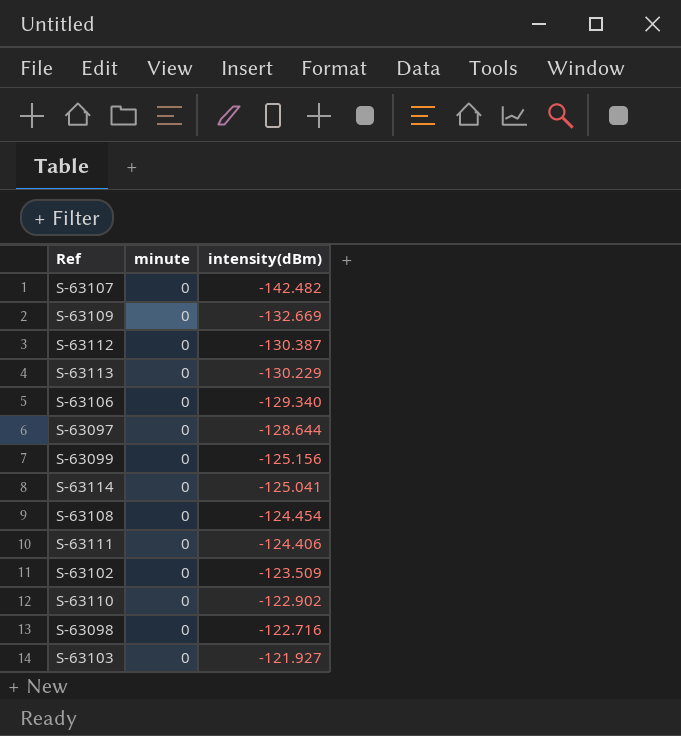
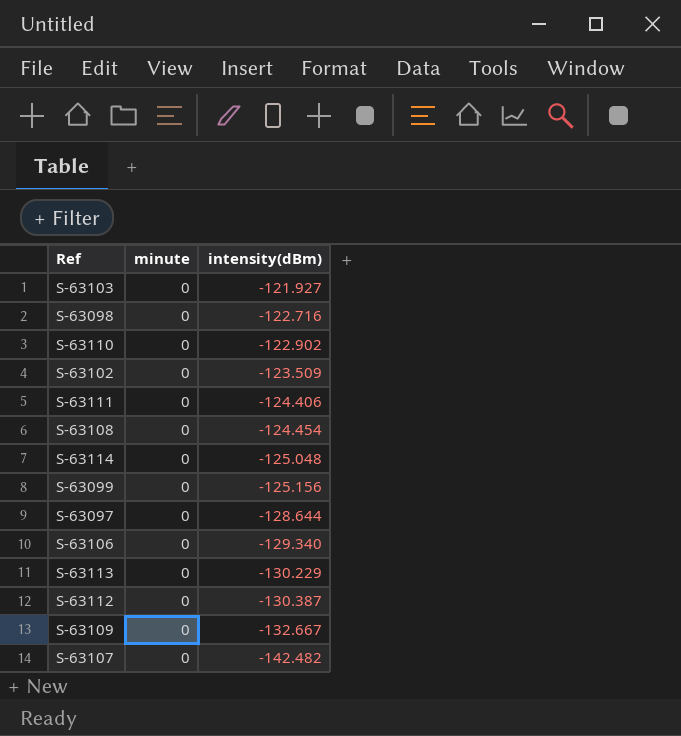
row order: intensity(dBm) ascending -> intensity(dBm) descending
S-63114 | intensity(dBm): -125.041 -> -125.048
S-63109 | intensity(dBm): -132.669 -> -132.667

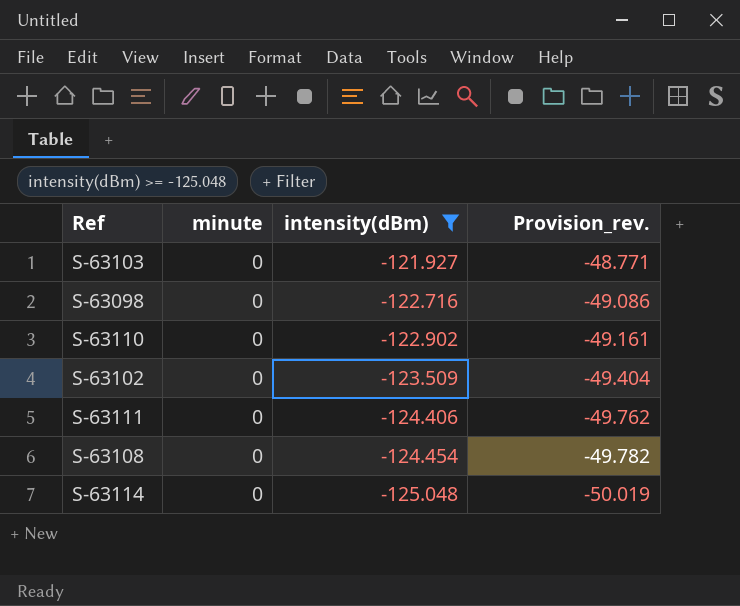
filter: none -> intensity(dBm) >= -125.048
column Provision_rev. | formula: none -> [intensity(dBm)] * 0.4

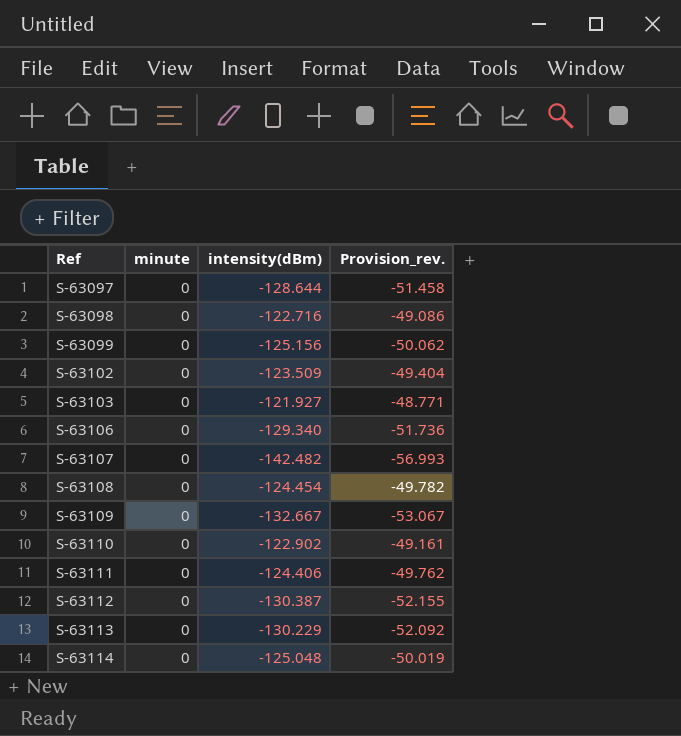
filter: intensity(dBm) >= -125.048 -> none
row order: intensity(dBm) descending -> Ref ascending

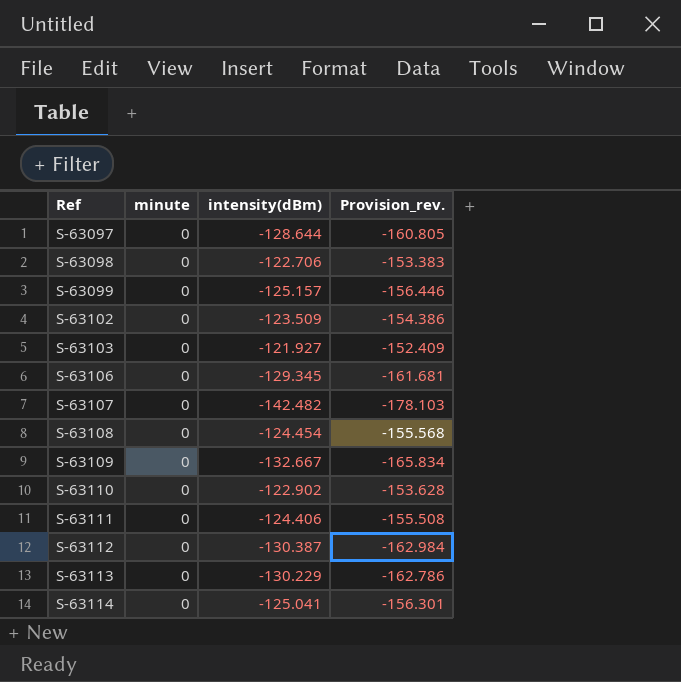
column Provision_rev. | formula: [intensity(dBm)] * 0.4 -> [intensity(dBm)] * 1.25
S-63098 | intensity(dBm): -122.716 -> -122.706
S-63099 | intensity(dBm): -125.156 -> -125.157
S-63106 | intensity(dBm): -129.340 -> -129.345
S-63114 | intensity(dBm): -125.048 -> -125.041

